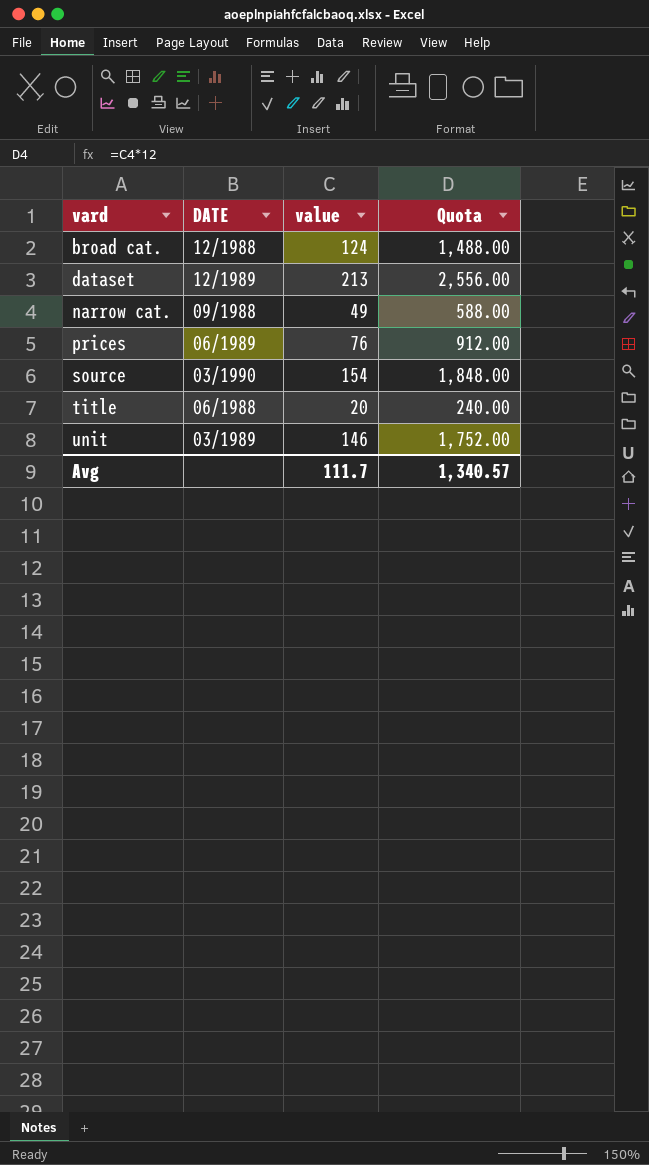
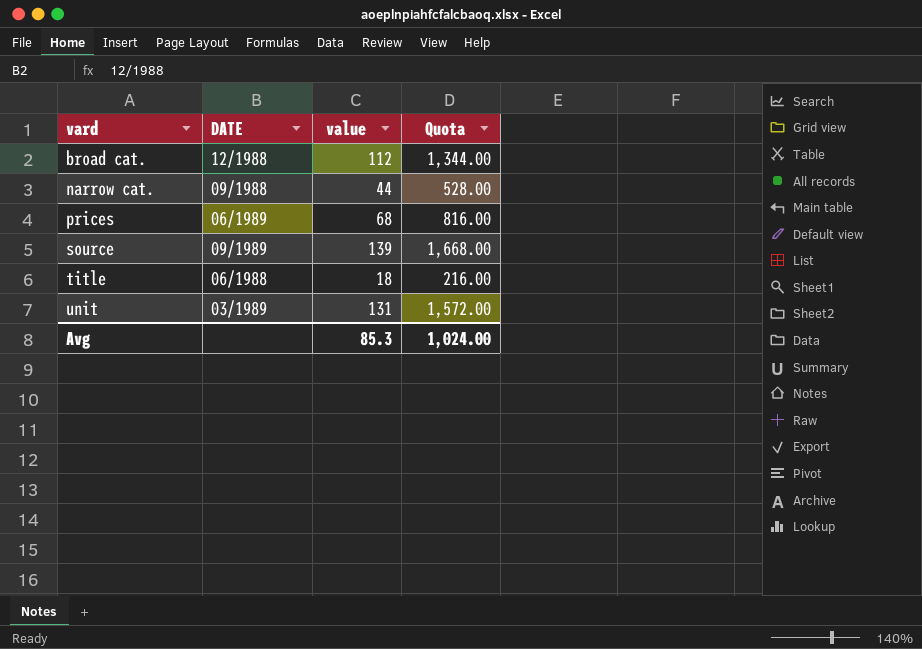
row dataset: 12/1989 | 213 | 2,556.00 -> none
broad cat. | value: 124 -> 112
broad cat. | Quota: 1,488.00 -> 1,344.00
narrow cat. | value: 49 -> 44
narrow cat. | Quota: 588.00 -> 528.00
prices | value: 76 -> 68
prices | Quota: 912.00 -> 816.00
source | DATE: 03/1990 -> 09/1989
source | value: 154 -> 139
source | Quota: 1,848.00 -> 1,668.00
title | value: 20 -> 18
title | Quota: 240.00 -> 216.00
unit | value: 146 -> 131
unit | Quota: 1,752.00 -> 1,572.00
Avg | value: 111.7 -> 85.3
Avg | Quota: 1,340.57 -> 1,024.00

